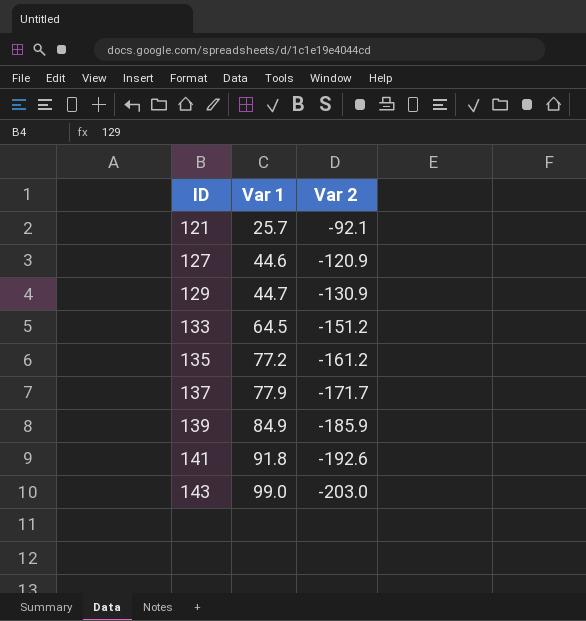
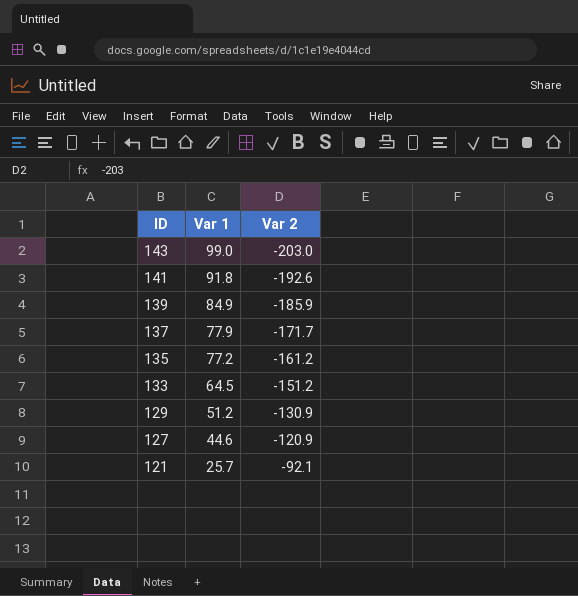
row order: ID ascending -> ID descending
129 | Var 1: 44.7 -> 51.2

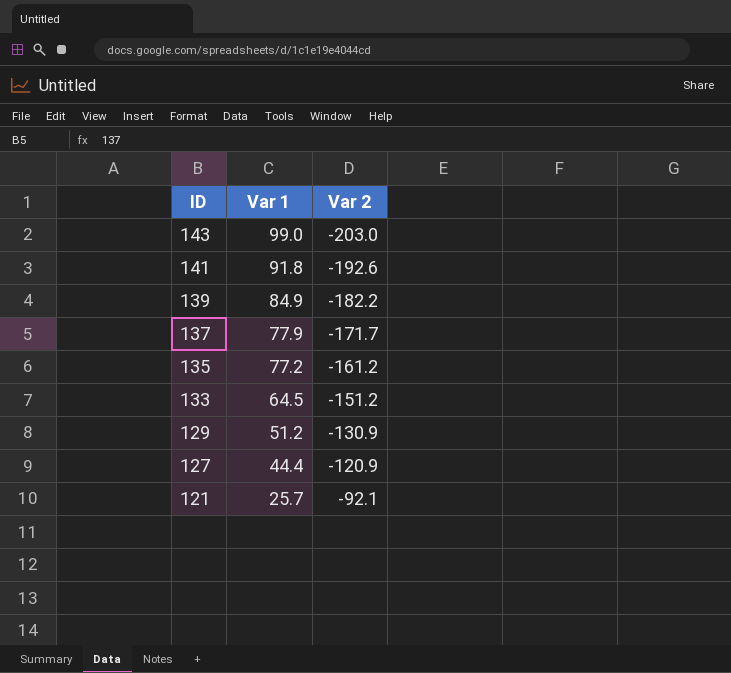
139 | Var 2: -185.9 -> -182.2
127 | Var 1: 44.6 -> 44.4

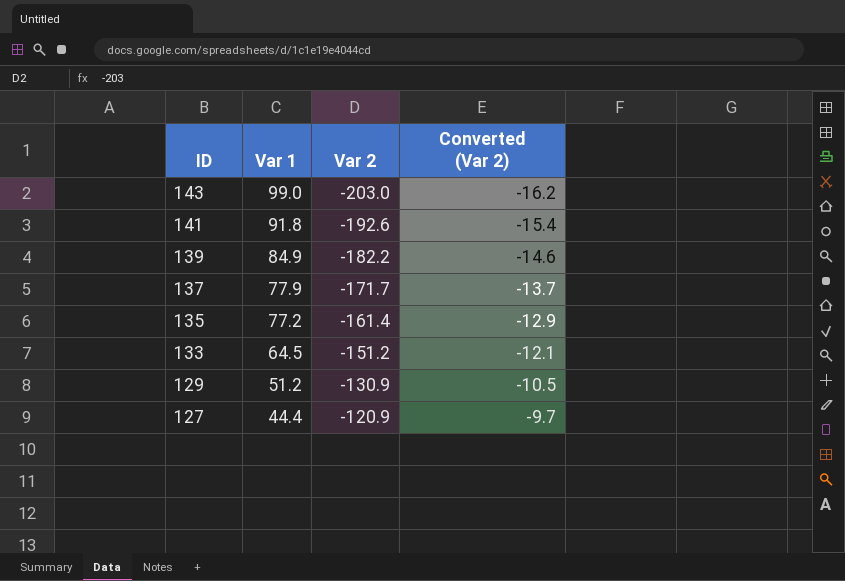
column Converted (Var 2) | formula: none -> [Var 2] * 0.08
row 121: 25.7 | -92.1 -> none
135 | Var 2: -161.2 -> -161.4

